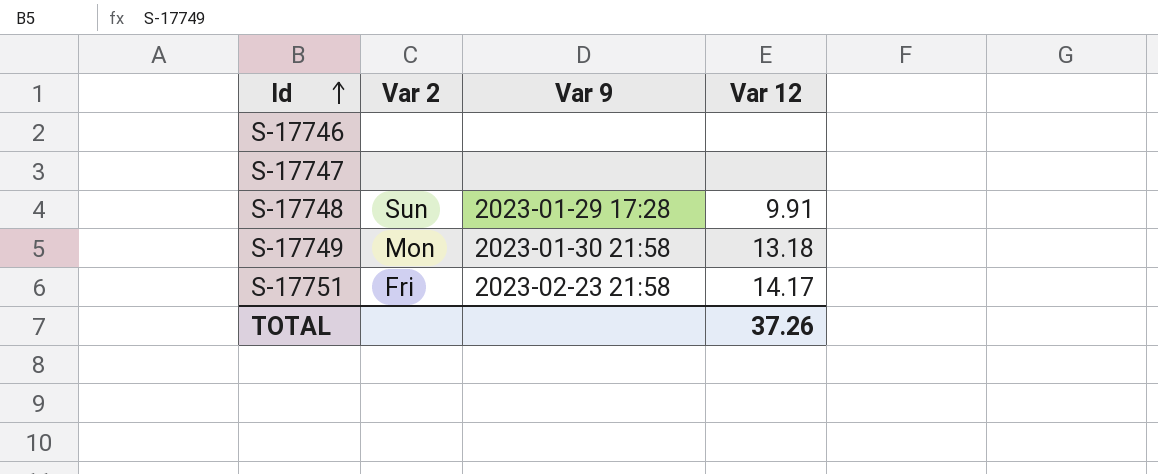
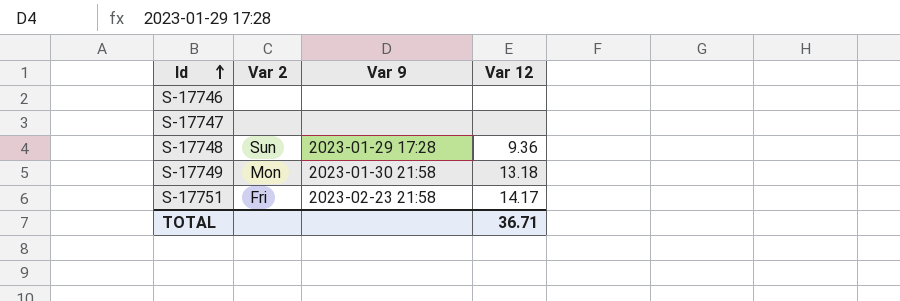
S-17748 | Var 12: 9.91 -> 9.36
TOTAL | Var 12: 37.26 -> 36.71

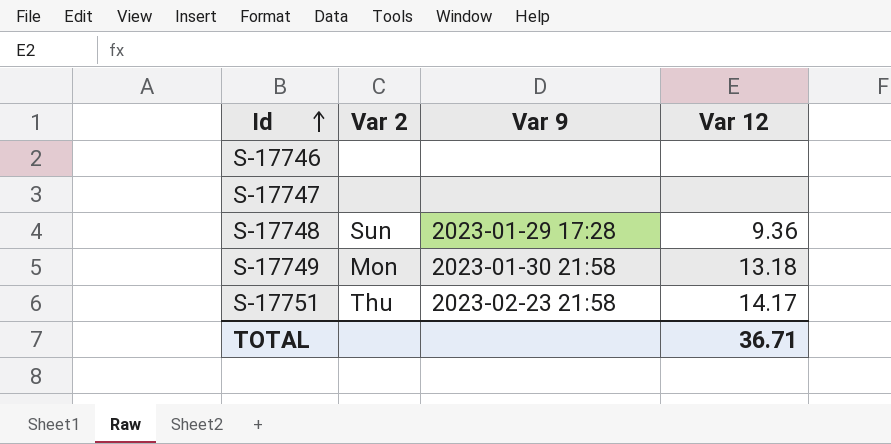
S-17751 | Var 2: Fri -> Thu

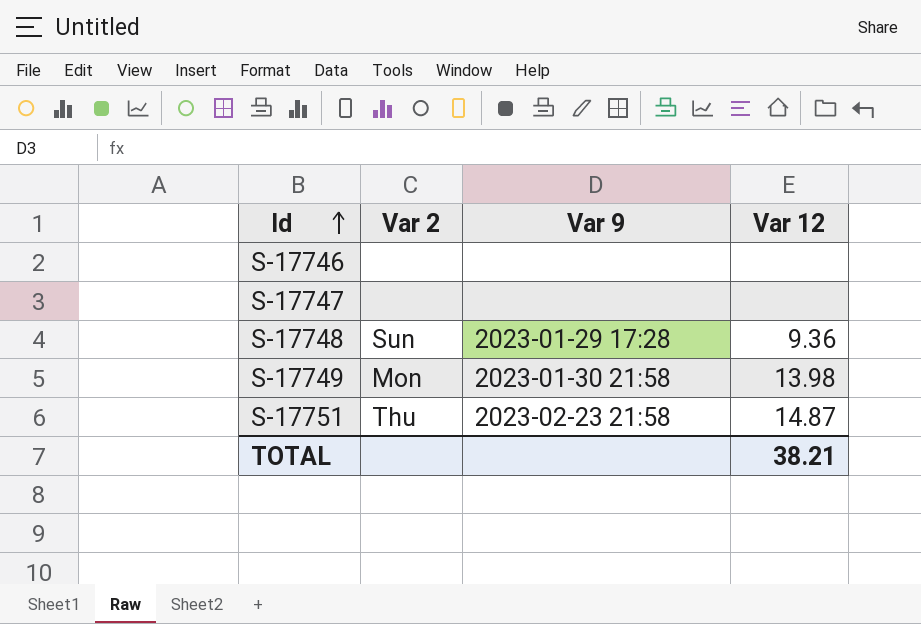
S-17749 | Var 12: 13.18 -> 13.98
S-17751 | Var 12: 14.17 -> 14.87
TOTAL | Var 12: 36.71 -> 38.21

